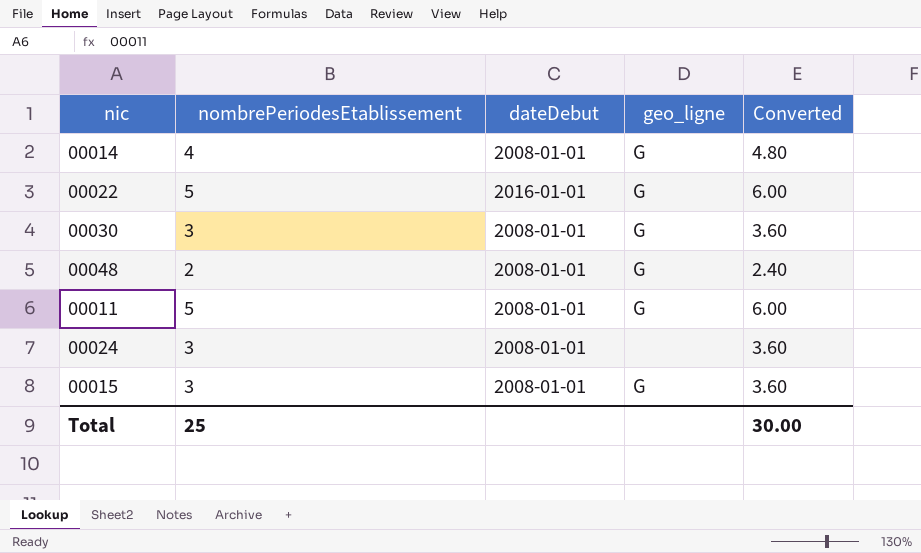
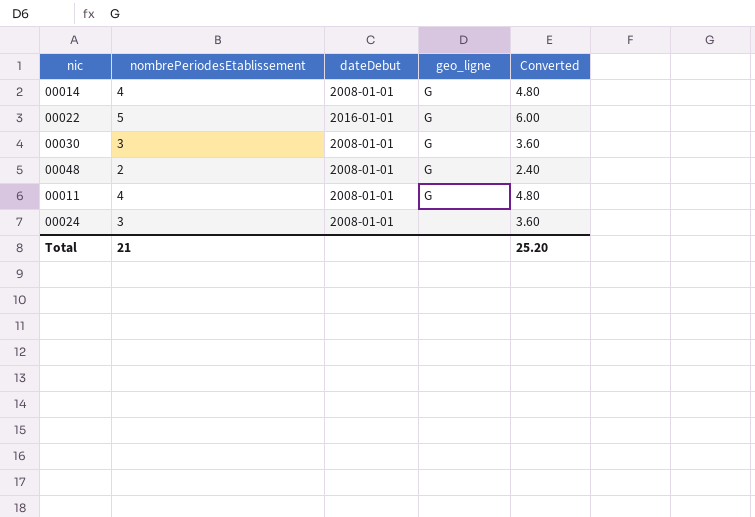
row 00015: 3 | 2008-01-01 | G | 3.60 -> none
00011 | nombrePeriodesEtablissement: 5 -> 4
00011 | Converted: 6.00 -> 4.80
Total | nombrePeriodesEtablissement: 25 -> 21
Total | Converted: 30.00 -> 25.20

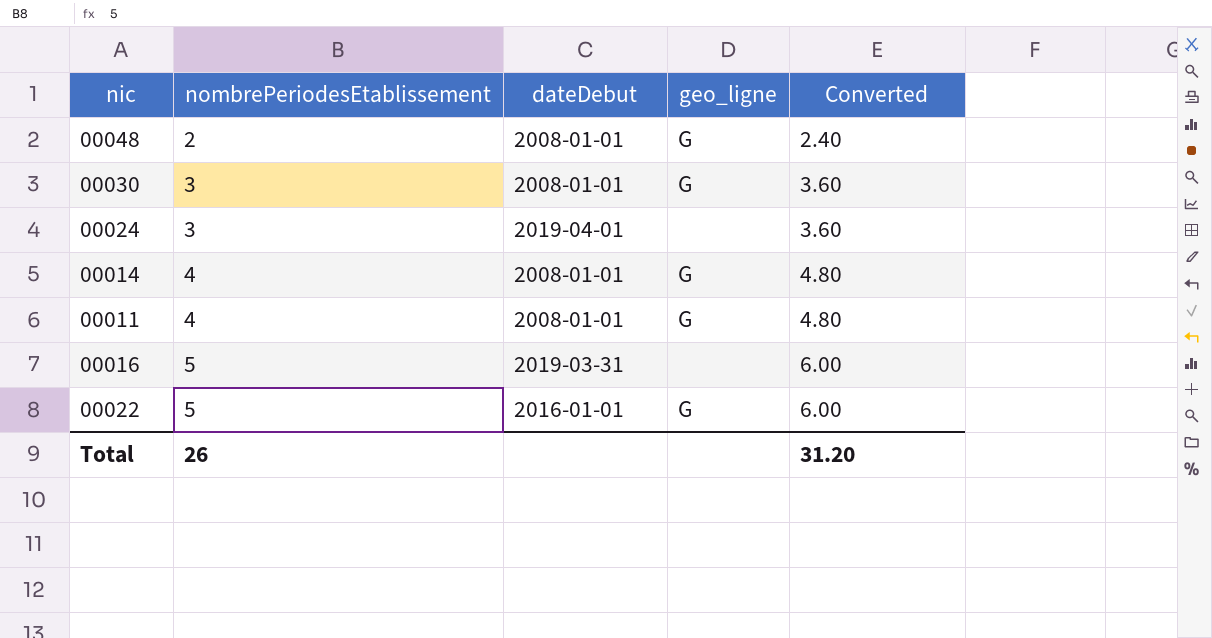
row order: none -> nombrePeriodesEtablissement ascending
00024 | dateDebut: 2008-01-01 -> 2019-04-01
row 00016: none -> 5 | 2019-03-31 | none | 6.00
Total | nombrePeriodesEtablissement: 21 -> 26
Total | Converted: 25.20 -> 31.20

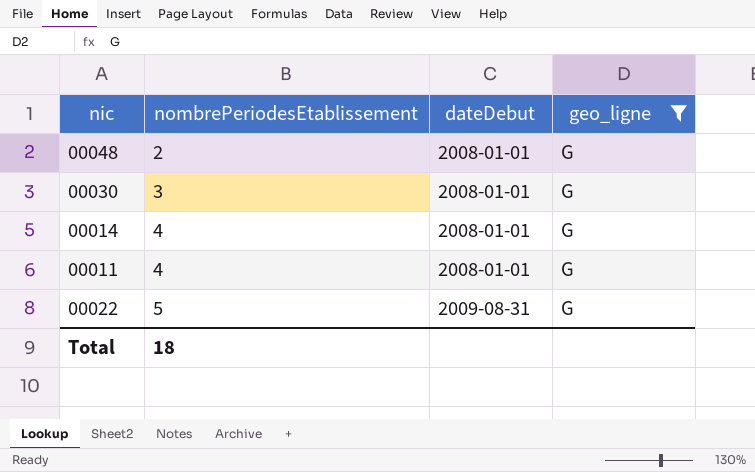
filter: none -> geo_ligne = G
column Converted | formula: [nombrePeriodesEtablissement] * 1.2 -> none
00022 | dateDebut: 2016-01-01 -> 2009-08-31
Total | nombrePeriodesEtablissement: 26 -> 18

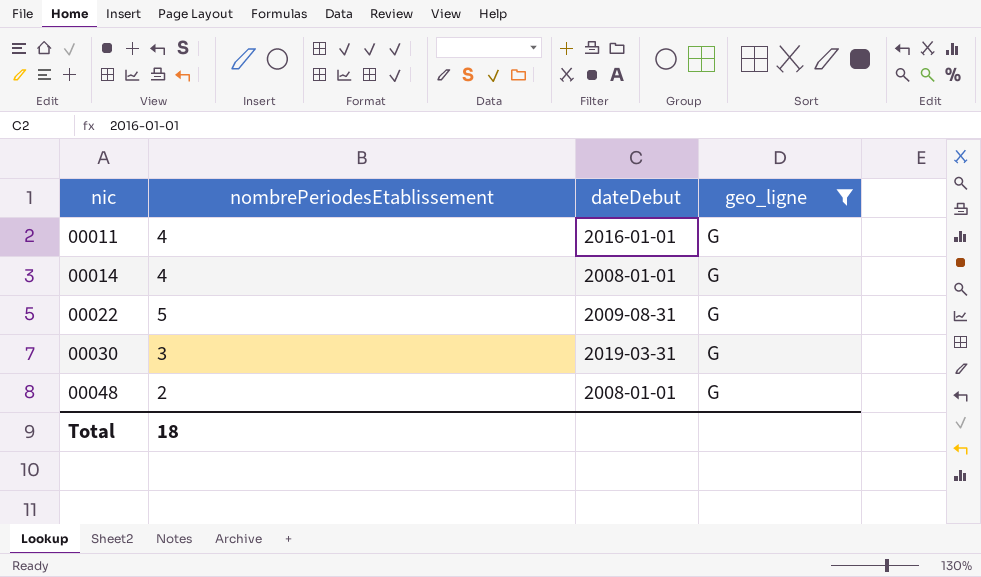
row order: nombrePeriodesEtablissement ascending -> nic ascending
00011 | dateDebut: 2008-01-01 -> 2016-01-01
00030 | dateDebut: 2008-01-01 -> 2019-03-31

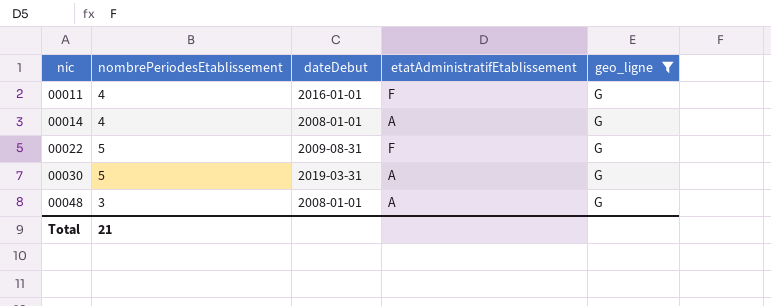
column etatAdministratifEtablissement | position: none -> 4
00030 | nombrePeriodesEtablissement: 3 -> 5
00048 | nombrePeriodesEtablissement: 2 -> 3
Total | nombrePeriodesEtablissement: 18 -> 21

